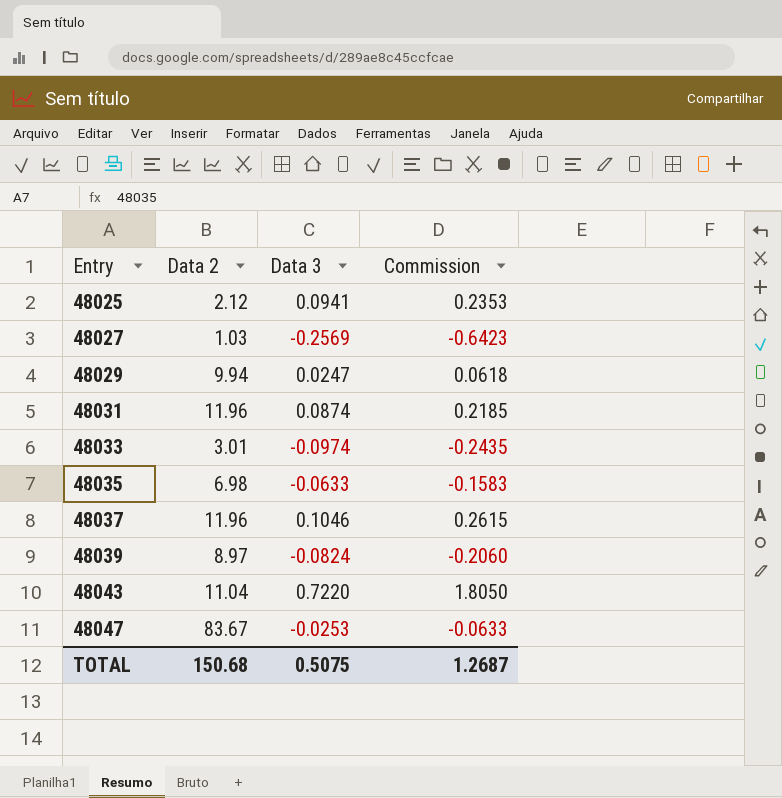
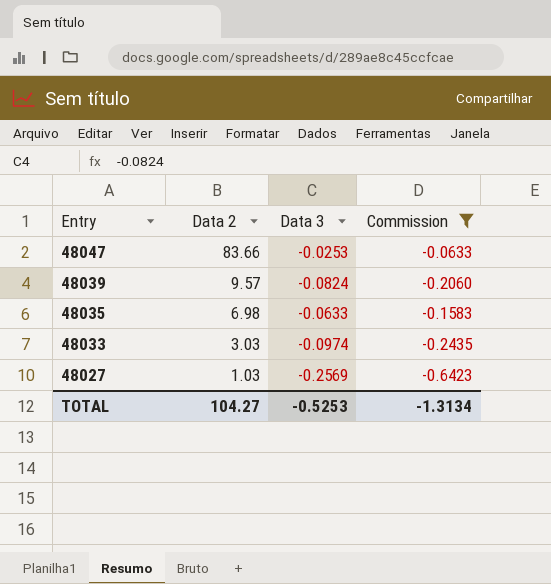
filter: none -> Commission <= -0.0633
row order: Entry ascending -> Entry descending
48047 | Data 2: 83.67 -> 83.66
48039 | Data 2: 8.97 -> 9.57
48033 | Data 2: 3.01 -> 3.03
TOTAL | Data 2: 150.68 -> 104.27
TOTAL | Data 3: 0.5075 -> -0.5253
TOTAL | Commission: 1.2687 -> -1.3134

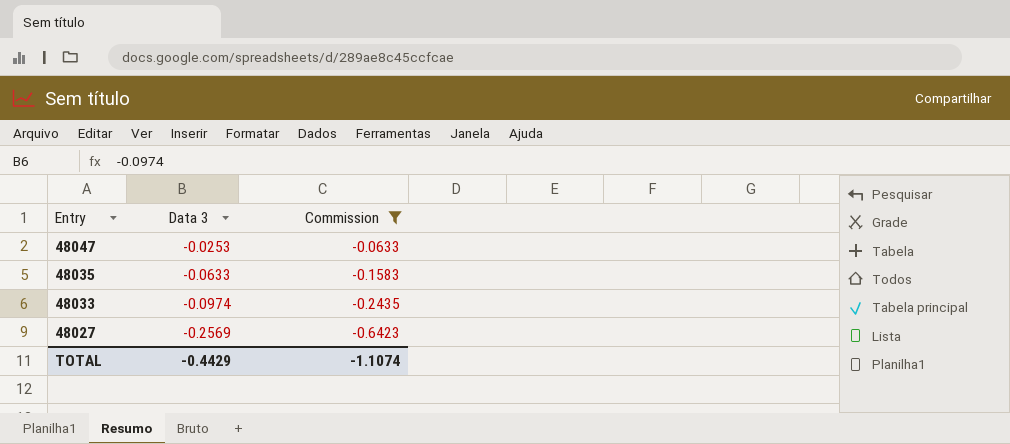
column Data 2 | position: 2 -> none
row 48039: 9.57 | -0.0824 | -0.2060 -> none
TOTAL | Data 3: -0.5253 -> -0.4429
TOTAL | Commission: -1.3134 -> -1.1074

